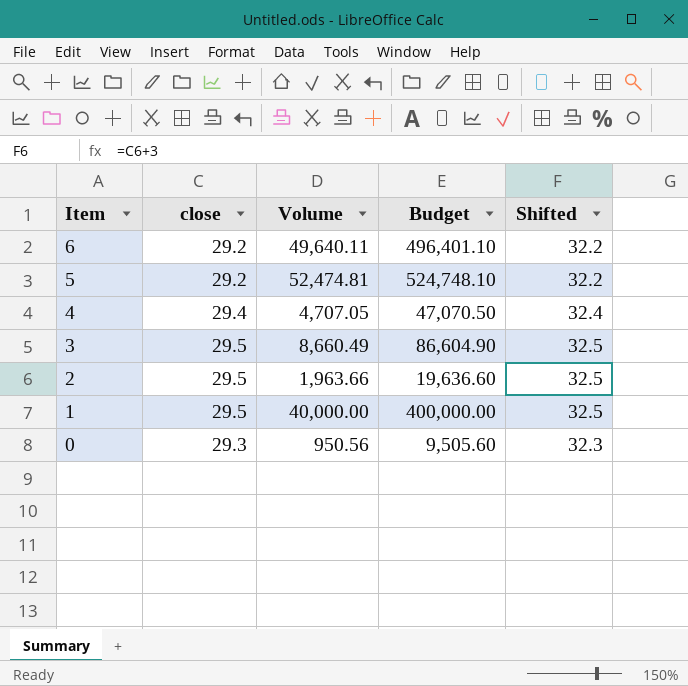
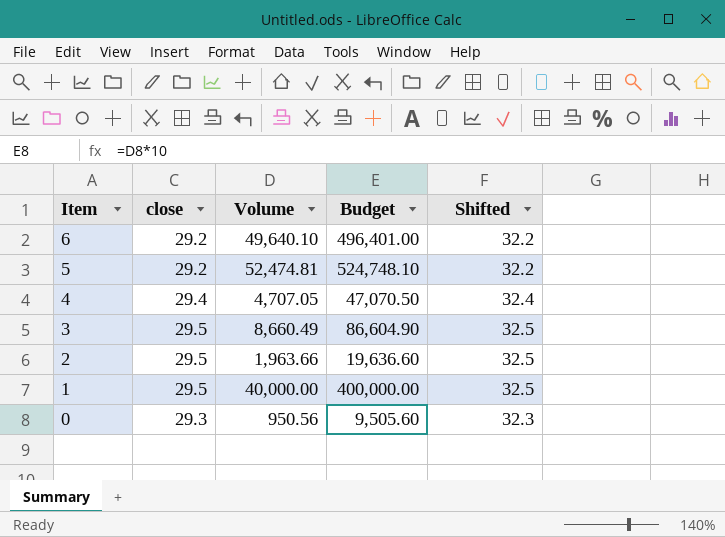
6 | Volume: 49,640.11 -> 49,640.10
6 | Budget: 496,401.10 -> 496,401.00

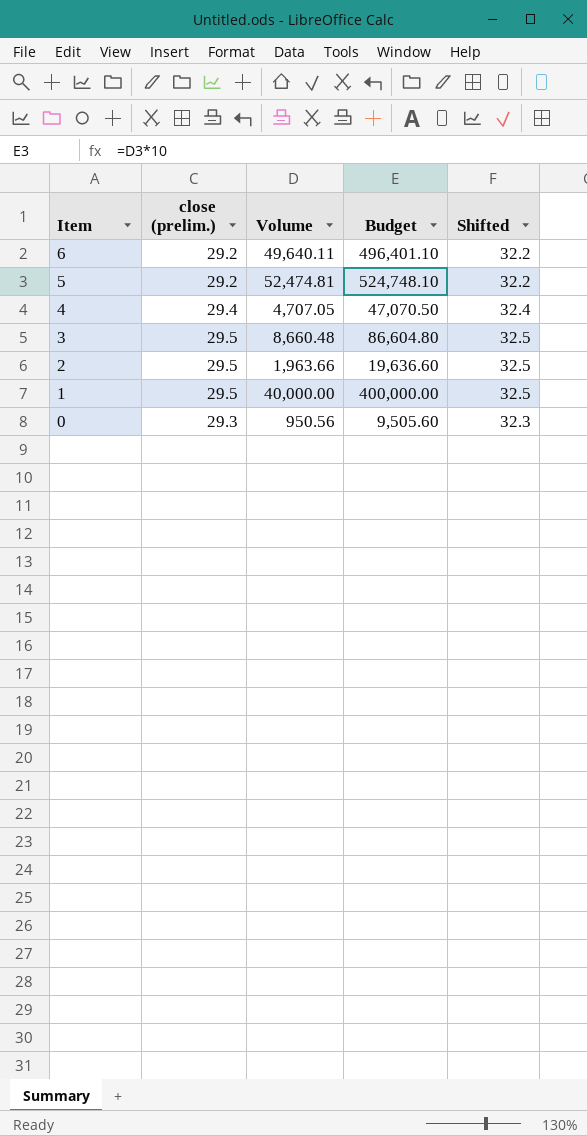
column name: close -> close (prelim.)
6 | Volume: 49,640.10 -> 49,640.11
6 | Budget: 496,401.00 -> 496,401.10
3 | Volume: 8,660.49 -> 8,660.48
3 | Budget: 86,604.90 -> 86,604.80

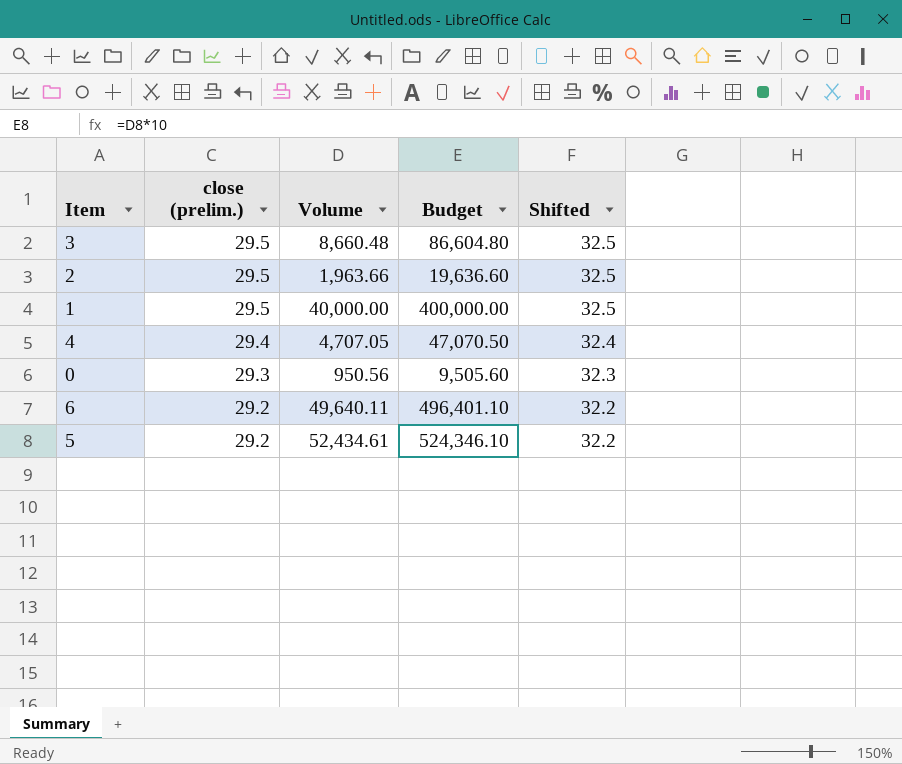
row order: Item descending -> close (prelim.) descending
5 | Volume: 52,474.81 -> 52,434.61
5 | Budget: 524,748.10 -> 524,346.10

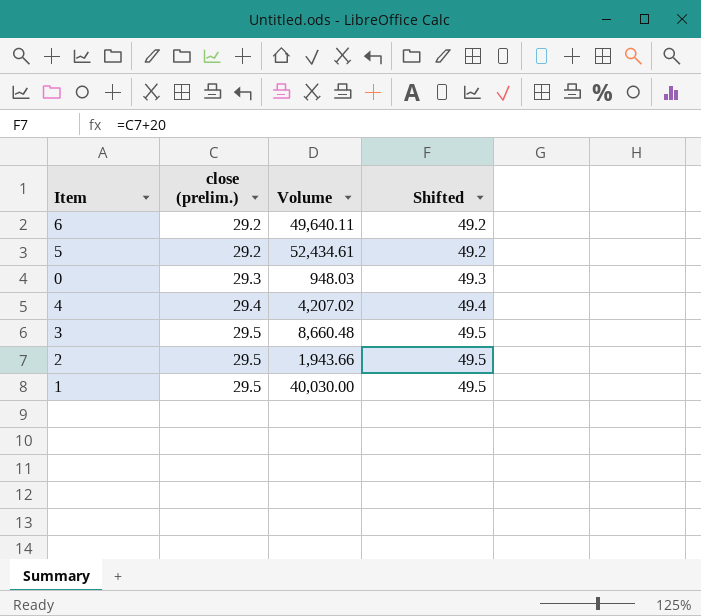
row order: close (prelim.) descending -> close (prelim.) ascending
column Budget | formula: [Volume] * 10 -> none
column Shifted | formula: [close (prelim.)] + 3 -> [close (prelim.)] + 20
0 | Volume: 950.56 -> 948.03
4 | Volume: 4,707.05 -> 4,207.02
2 | Volume: 1,963.66 -> 1,943.66
1 | Volume: 40,000.00 -> 40,030.00

